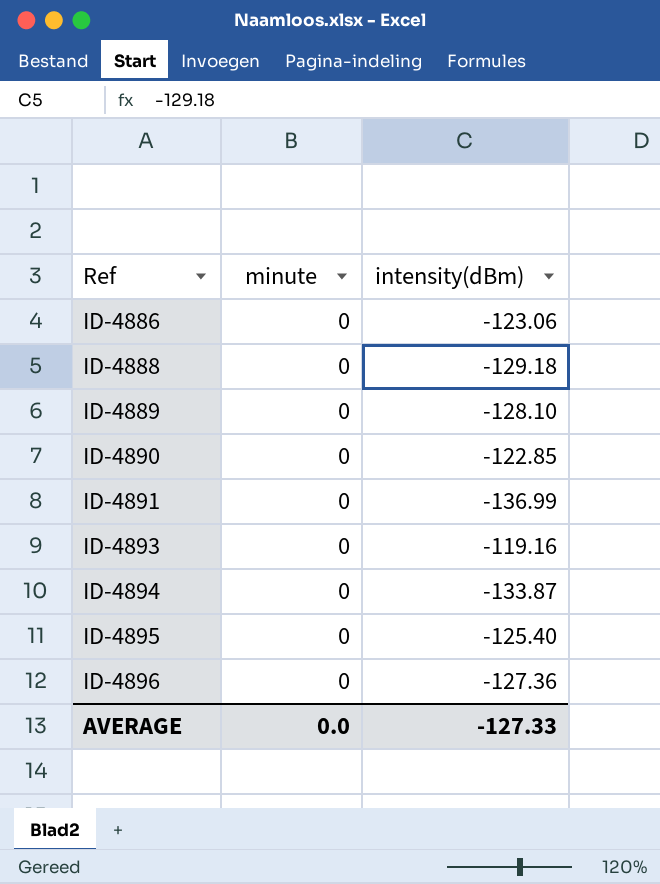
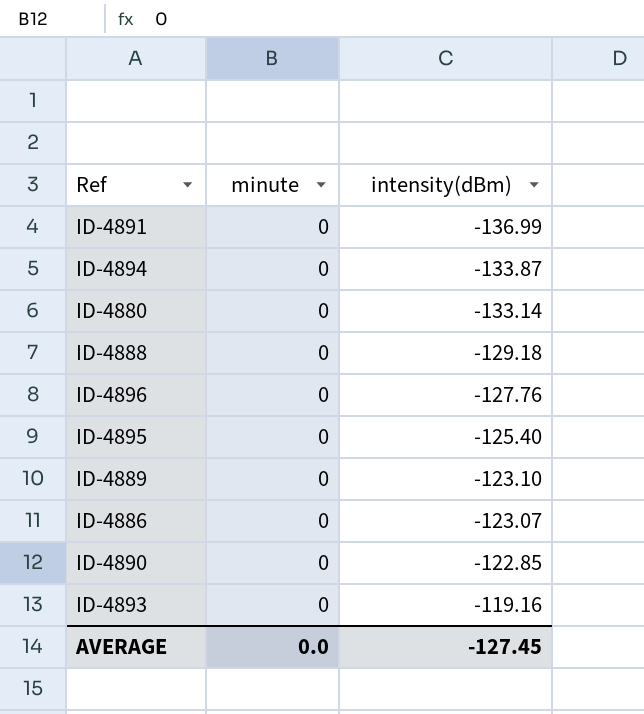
row order: Ref ascending -> intensity(dBm) ascending
row ID-4880: none -> 0 | -133.14
ID-4896 | intensity(dBm): -127.36 -> -127.76
ID-4889 | intensity(dBm): -128.10 -> -123.10
ID-4886 | intensity(dBm): -123.06 -> -123.07
AVERAGE | intensity(dBm): -127.33 -> -127.45

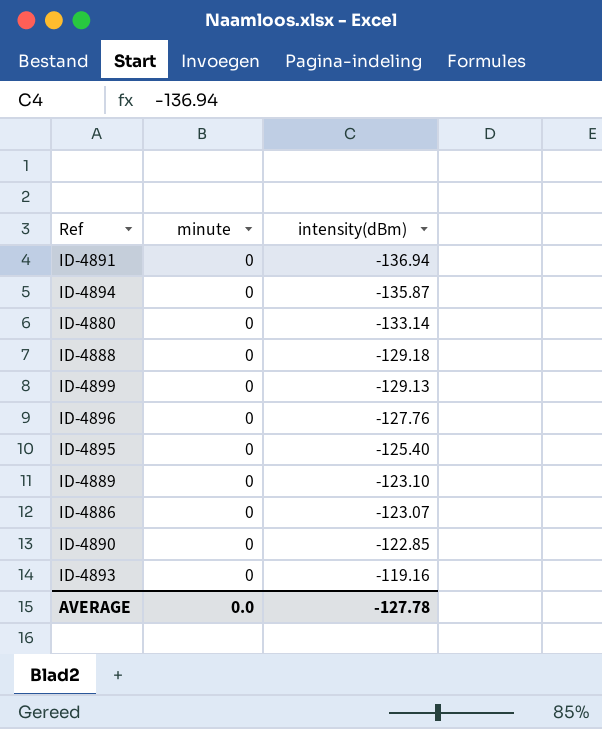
ID-4891 | intensity(dBm): -136.99 -> -136.94
ID-4894 | intensity(dBm): -133.87 -> -135.87
row ID-4899: none -> 0 | -129.13
AVERAGE | intensity(dBm): -127.45 -> -127.78

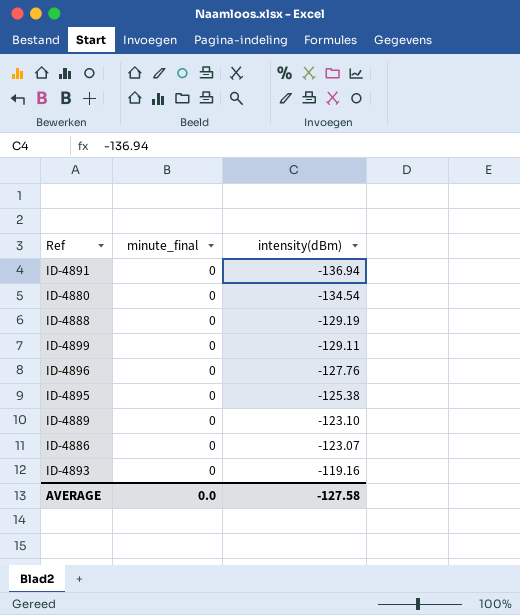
column name: minute -> minute_final
row ID-4894: 0 | -135.87 -> none
row ID-4890: 0 | -122.85 -> none
ID-4880 | intensity(dBm): -133.14 -> -134.54
ID-4888 | intensity(dBm): -129.18 -> -129.19
ID-4899 | intensity(dBm): -129.13 -> -129.11
ID-4895 | intensity(dBm): -125.40 -> -125.38
AVERAGE | intensity(dBm): -127.78 -> -127.58

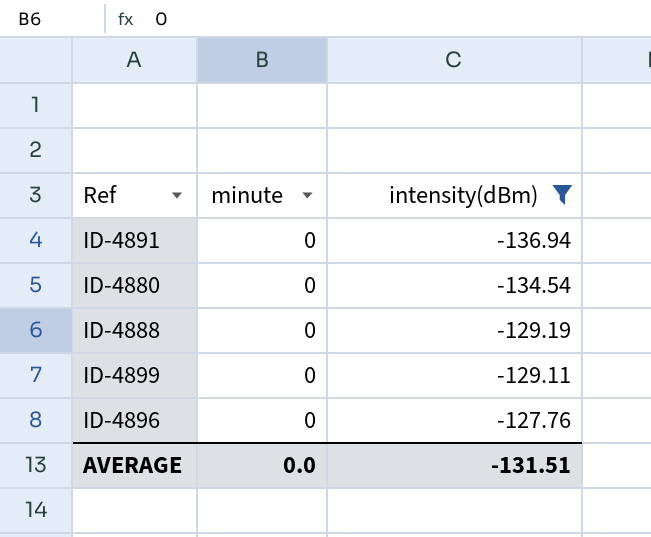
filter: none -> intensity(dBm) <= -127.76
column name: minute_final -> minute
AVERAGE | intensity(dBm): -127.58 -> -131.51

